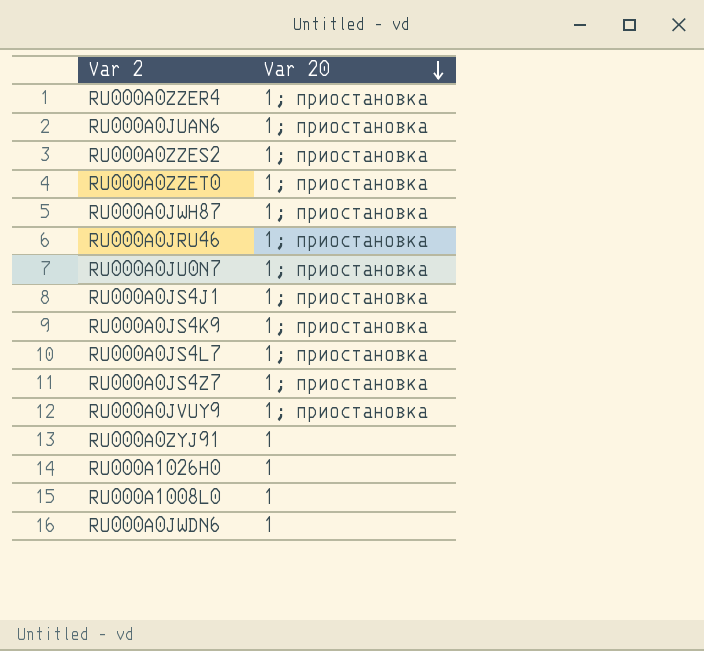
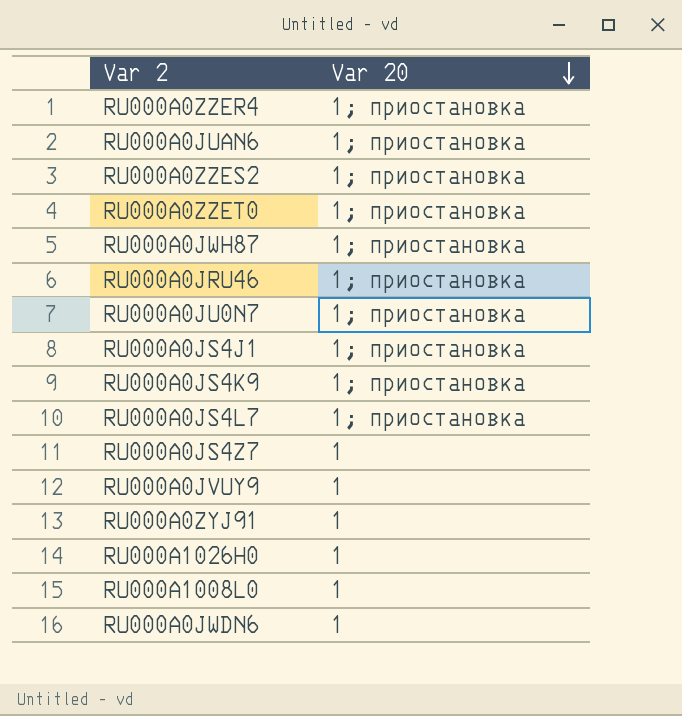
RU000A0JS4Z7 | Var 20: 1; приостановка -> 1
RU000A0JVUY9 | Var 20: 1; приостановка -> 1

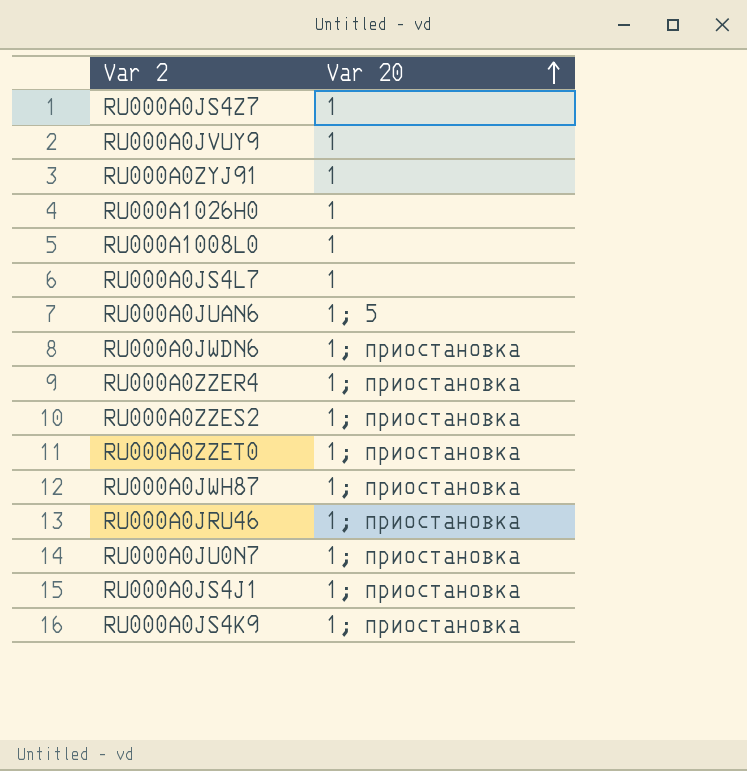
row order: Var 20 descending -> Var 20 ascending
RU000A0JS4L7 | Var 20: 1; приостановка -> 1
RU000A0JUAN6 | Var 20: 1; приостановка -> 1; 5
RU000A0JWDN6 | Var 20: 1 -> 1; приостановка

